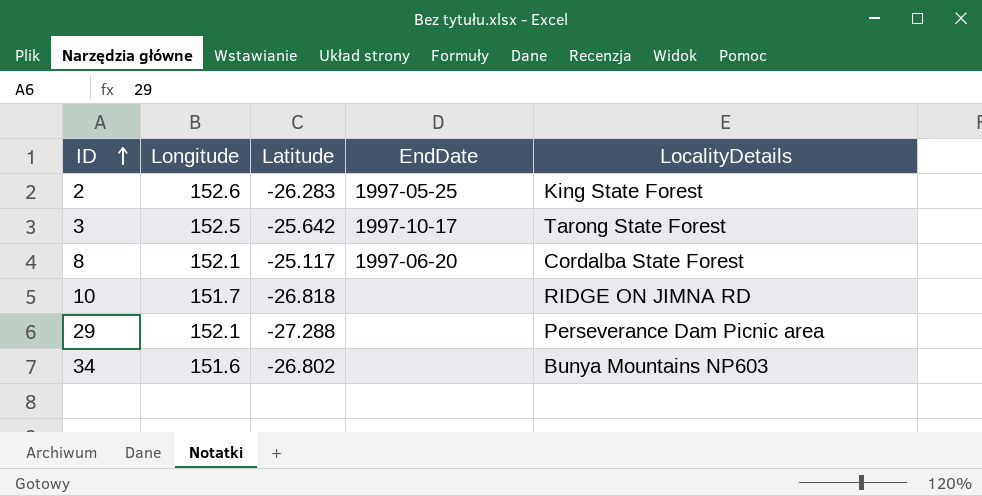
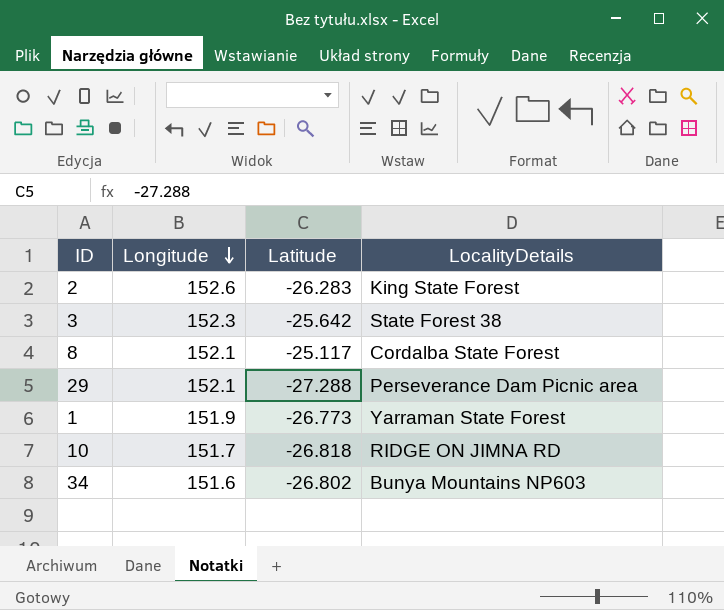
row order: ID ascending -> Longitude descending
column EndDate | position: 4 -> none
3 | Longitude: 152.5 -> 152.3
3 | LocalityDetails: Tarong State Forest -> State Forest 38
row 1: none -> 151.9 | -26.773 | Yarraman State Forest

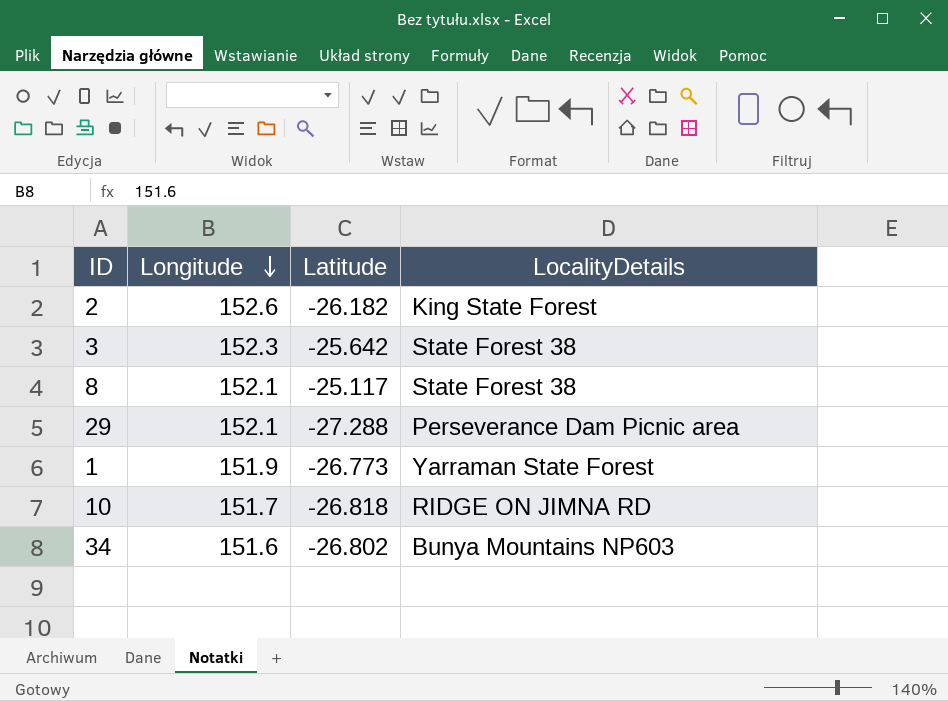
2 | Latitude: -26.283 -> -26.182
8 | LocalityDetails: Cordalba State Forest -> State Forest 38

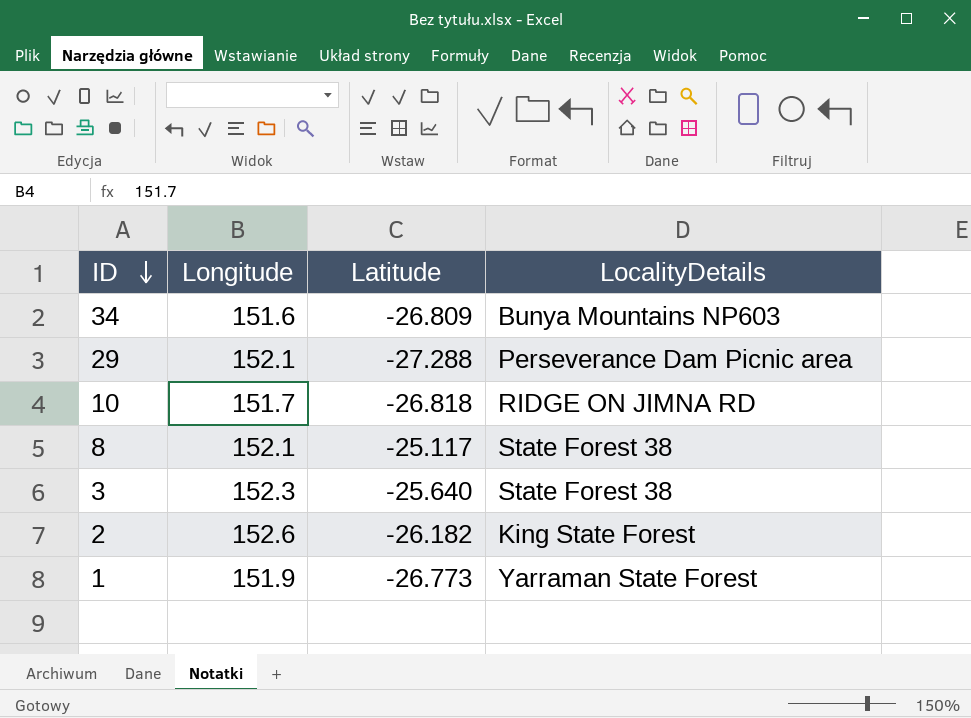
row order: Longitude descending -> ID descending
34 | Latitude: -26.802 -> -26.809
3 | Latitude: -25.642 -> -25.640

